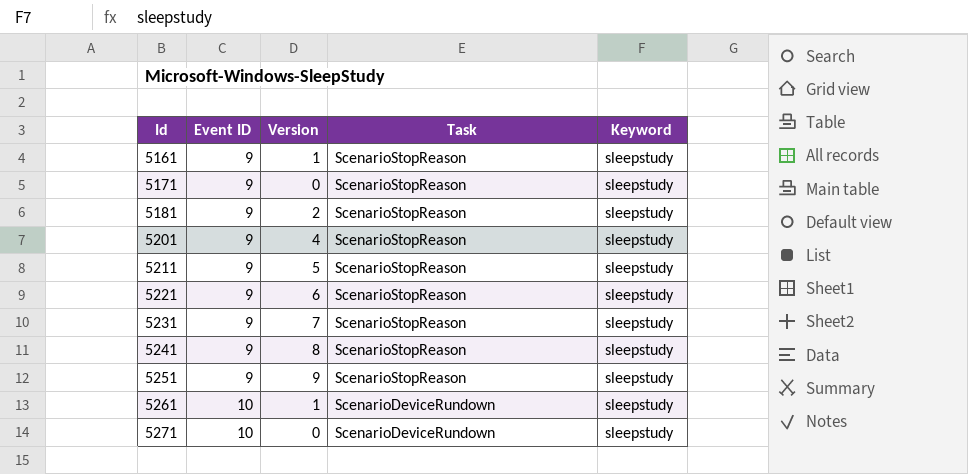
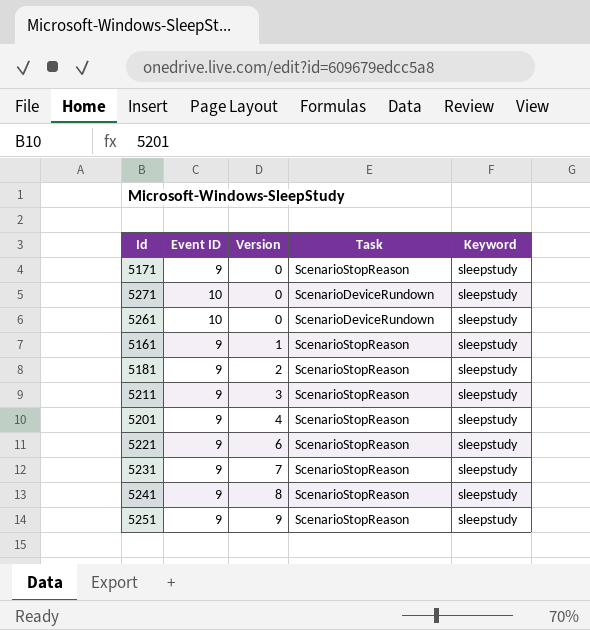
row order: Id ascending -> Version ascending
5261 | Version: 1 -> 0
5211 | Version: 5 -> 3

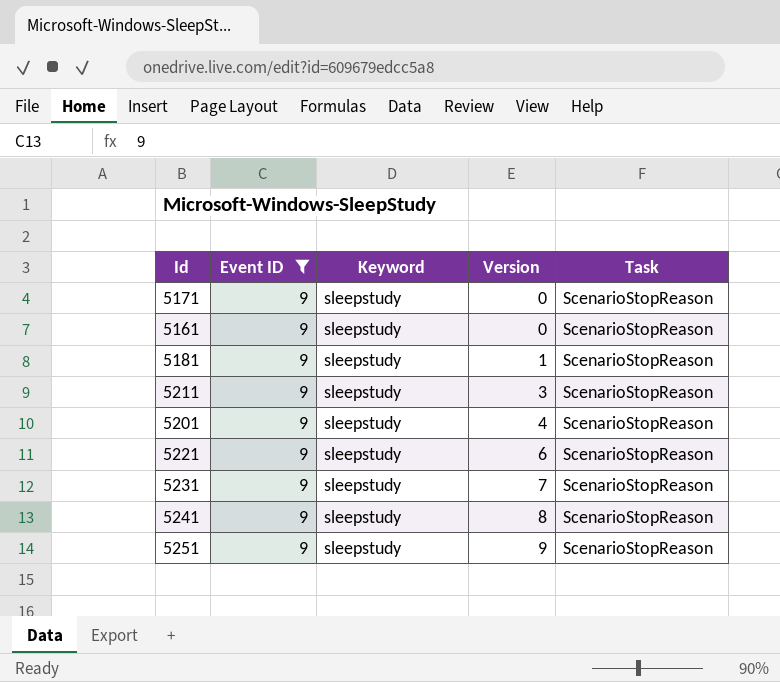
filter: none -> Event ID = 9
column Keyword | position: 5 -> 3
5161 | Version: 1 -> 0
5181 | Version: 2 -> 1

